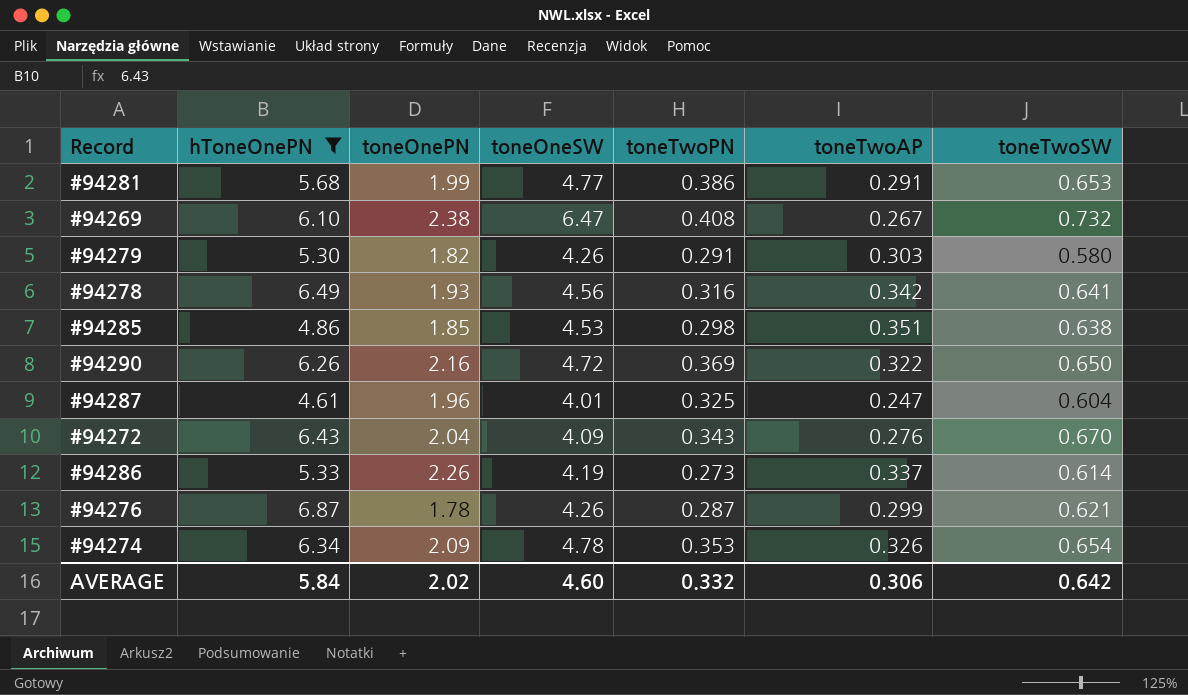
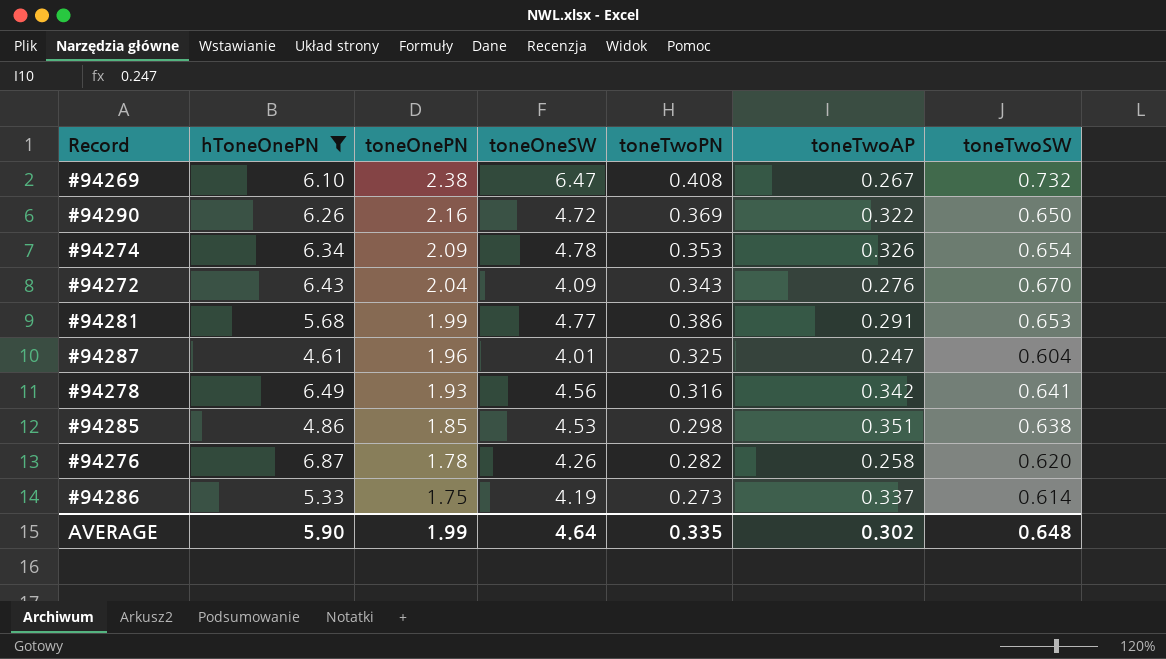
row order: none -> toneOnePN descending
row #94279: 5.30 | 1.82 | 4.26 | 0.291 | 0.303 | 0.580 -> none
#94276 | toneTwoPN: 0.287 -> 0.282
#94276 | toneTwoAP: 0.299 -> 0.258
#94276 | toneTwoSW: 0.621 -> 0.620
#94286 | toneOnePN: 2.26 -> 1.75
AVERAGE | hToneOnePN: 5.84 -> 5.90
AVERAGE | toneOnePN: 2.02 -> 1.99
AVERAGE | toneOneSW: 4.60 -> 4.64
AVERAGE | toneTwoPN: 0.332 -> 0.335
AVERAGE | toneTwoAP: 0.306 -> 0.302
AVERAGE | toneTwoSW: 0.642 -> 0.648

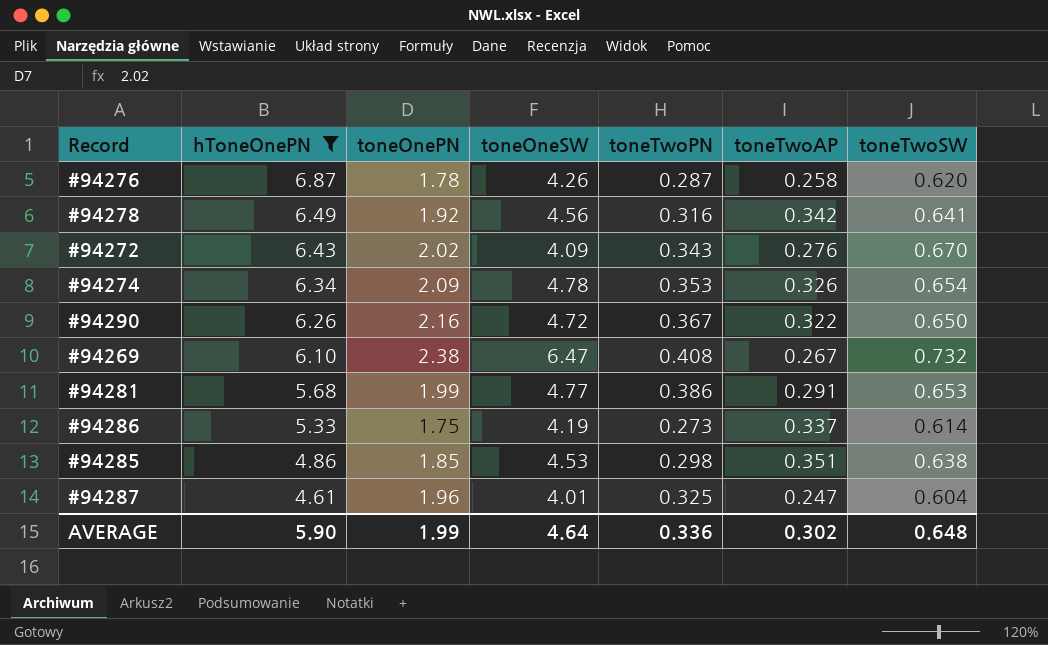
row order: toneOnePN descending -> hToneOnePN descending
#94276 | toneTwoPN: 0.282 -> 0.287
#94278 | toneOnePN: 1.93 -> 1.92
#94272 | toneOnePN: 2.04 -> 2.02
#94290 | toneTwoPN: 0.369 -> 0.367
AVERAGE | toneTwoPN: 0.335 -> 0.336

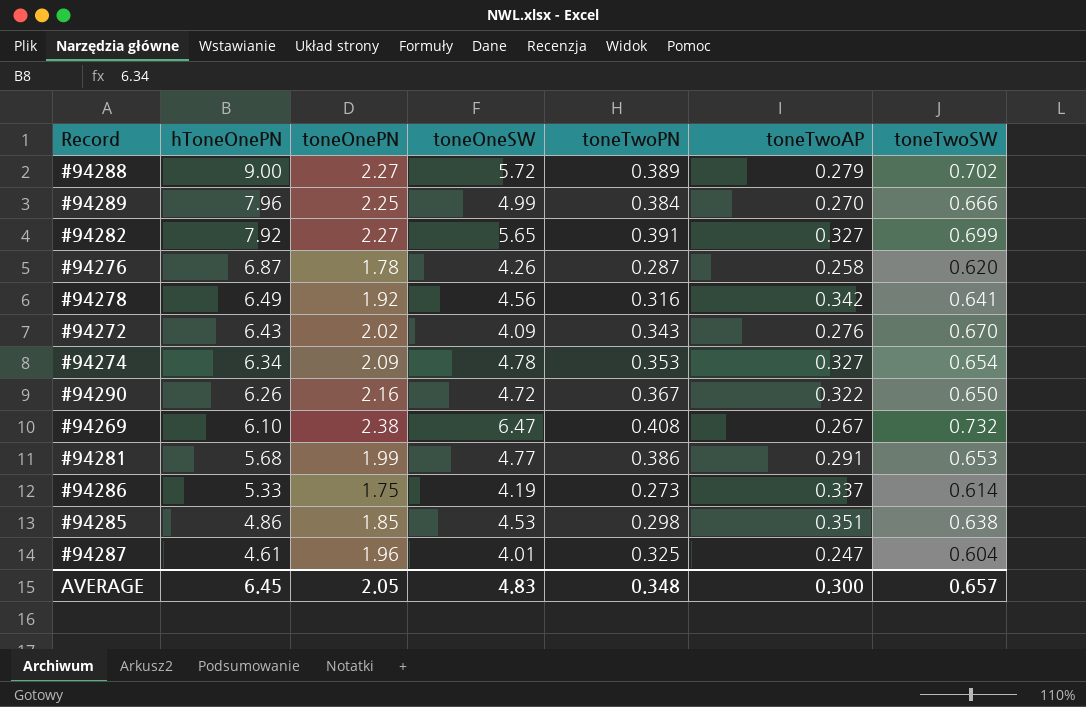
filter: hToneOnePN <= 6.87 -> none
#94274 | toneTwoAP: 0.326 -> 0.327
AVERAGE | hToneOnePN: 5.90 -> 6.45
AVERAGE | toneOnePN: 1.99 -> 2.05
AVERAGE | toneOneSW: 4.64 -> 4.83
AVERAGE | toneTwoPN: 0.336 -> 0.348
AVERAGE | toneTwoAP: 0.302 -> 0.300
AVERAGE | toneTwoSW: 0.648 -> 0.657

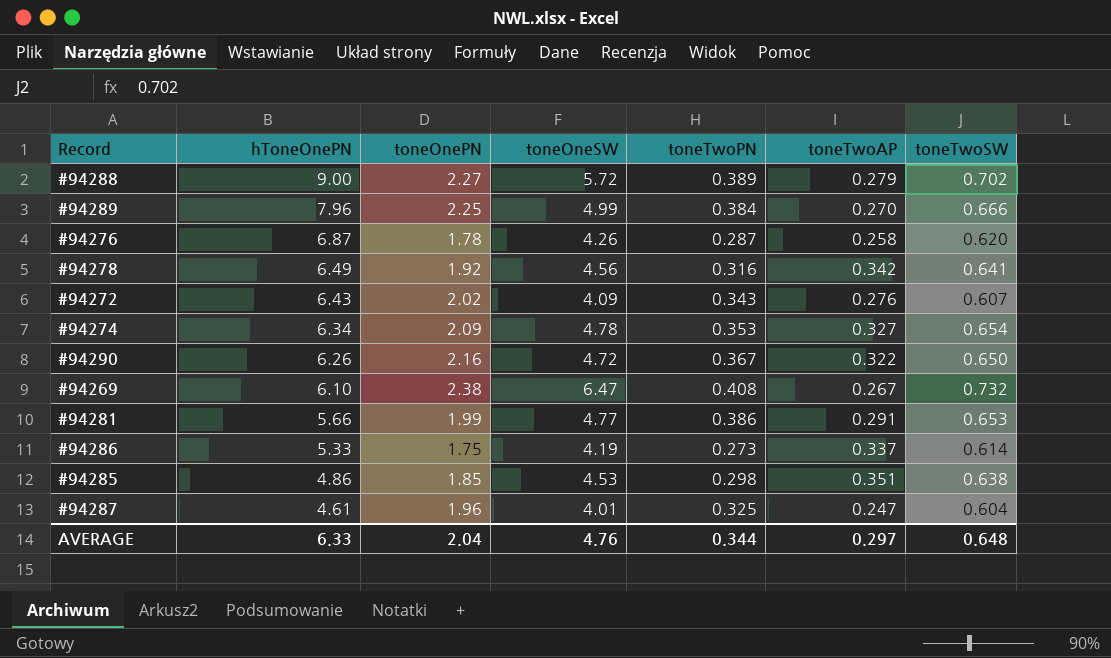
row #94282: 7.92 | 2.27 | 5.65 | 0.391 | 0.327 | 0.699 -> none
#94272 | toneTwoSW: 0.670 -> 0.607
#94281 | hToneOnePN: 5.68 -> 5.66
AVERAGE | hToneOnePN: 6.45 -> 6.33
AVERAGE | toneOnePN: 2.05 -> 2.04
AVERAGE | toneOneSW: 4.83 -> 4.76
AVERAGE | toneTwoPN: 0.348 -> 0.344
AVERAGE | toneTwoAP: 0.300 -> 0.297
AVERAGE | toneTwoSW: 0.657 -> 0.648

